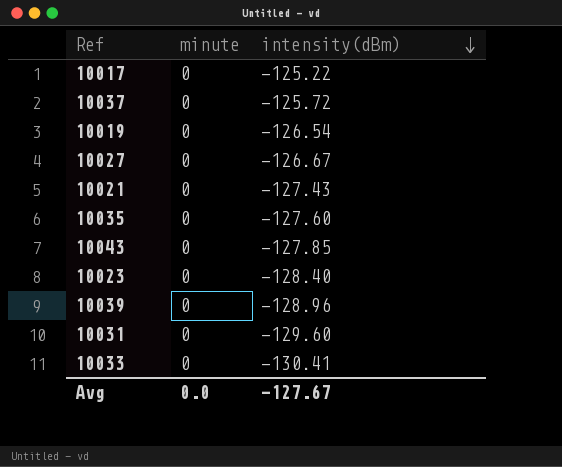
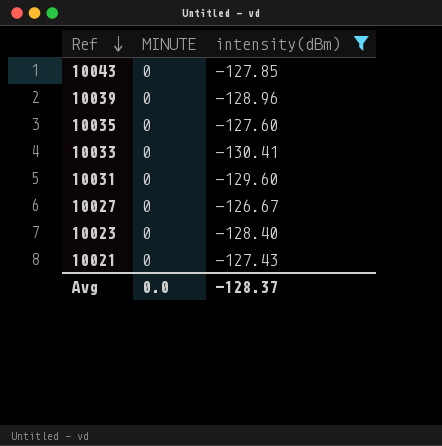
filter: none -> intensity(dBm) <= -126.67
row order: intensity(dBm) descending -> Ref descending
column name: minute -> MINUTE
Avg | intensity(dBm): -127.67 -> -128.37

